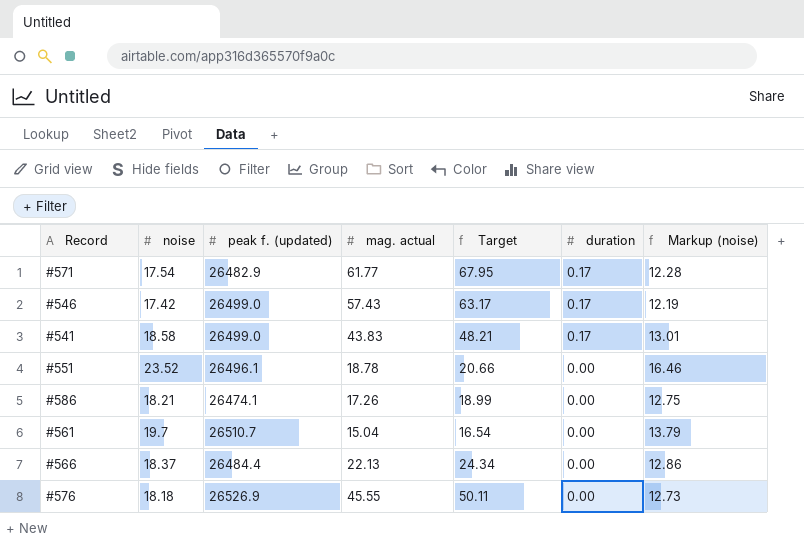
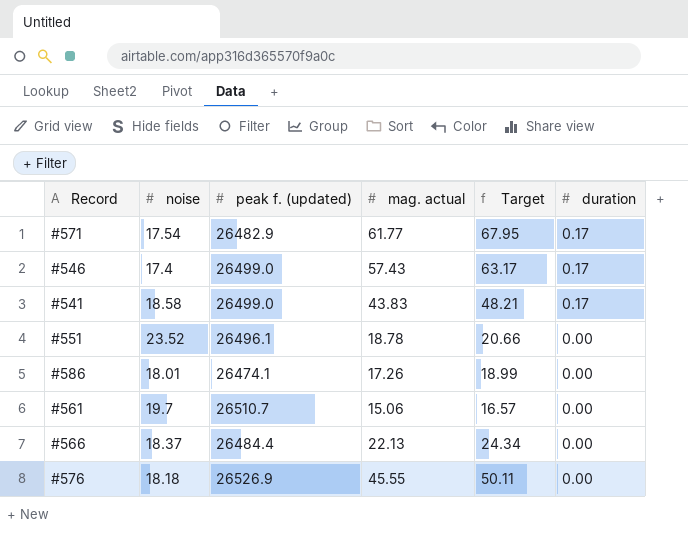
column Markup (noise) | formula: [noise] * 0.7 -> none
#546 | noise: 17.42 -> 17.4
#586 | noise: 18.21 -> 18.01
#561 | mag. actual: 15.04 -> 15.06
#561 | Target: 16.54 -> 16.57

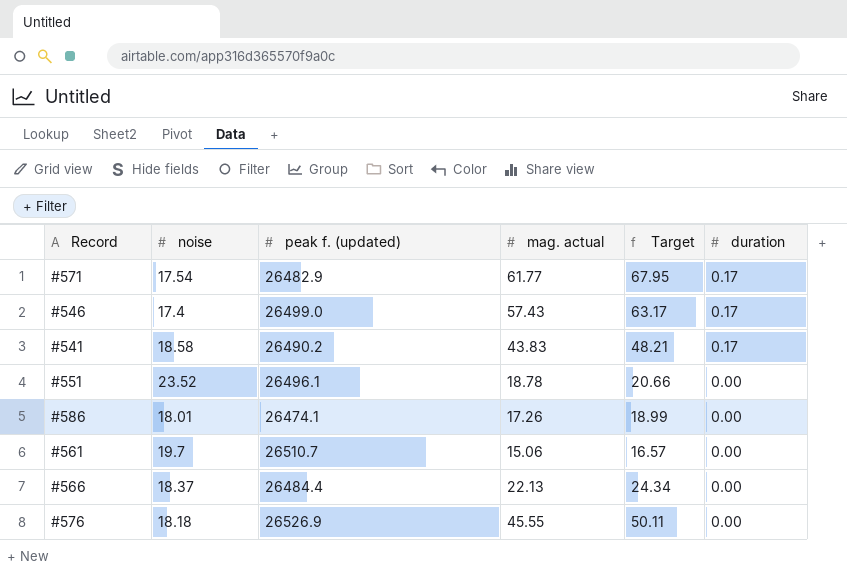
#541 | peak f. (updated): 26499.0 -> 26490.2

